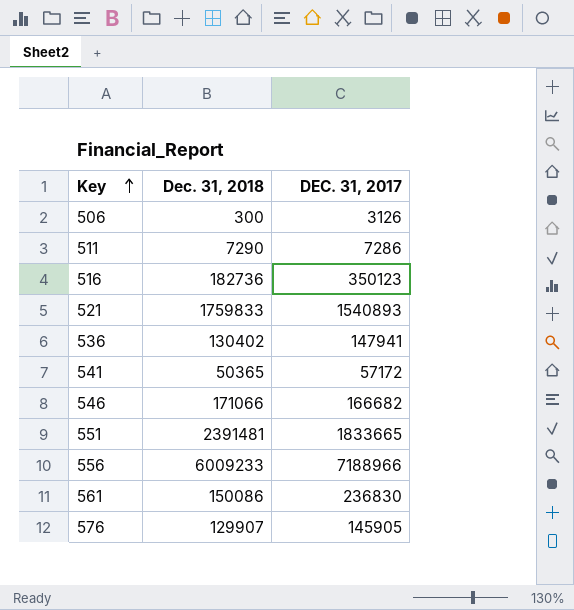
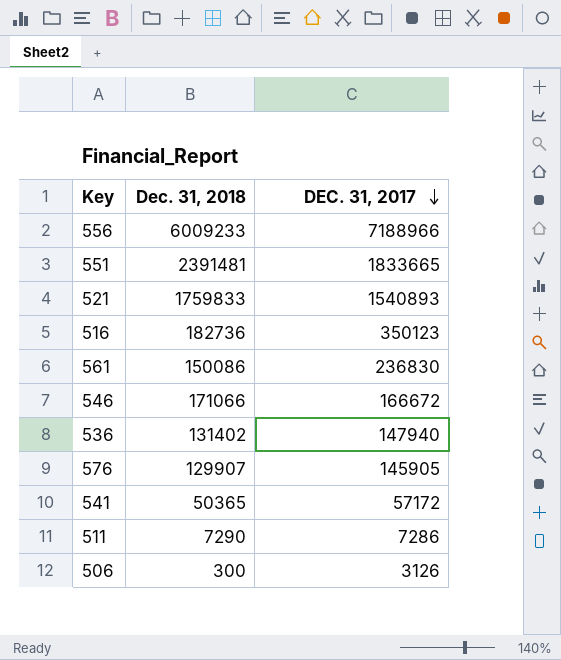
row order: Key ascending -> DEC. 31, 2017 descending
546 | DEC. 31, 2017: 166682 -> 166672
536 | Dec. 31, 2018: 130402 -> 131402
536 | DEC. 31, 2017: 147941 -> 147940

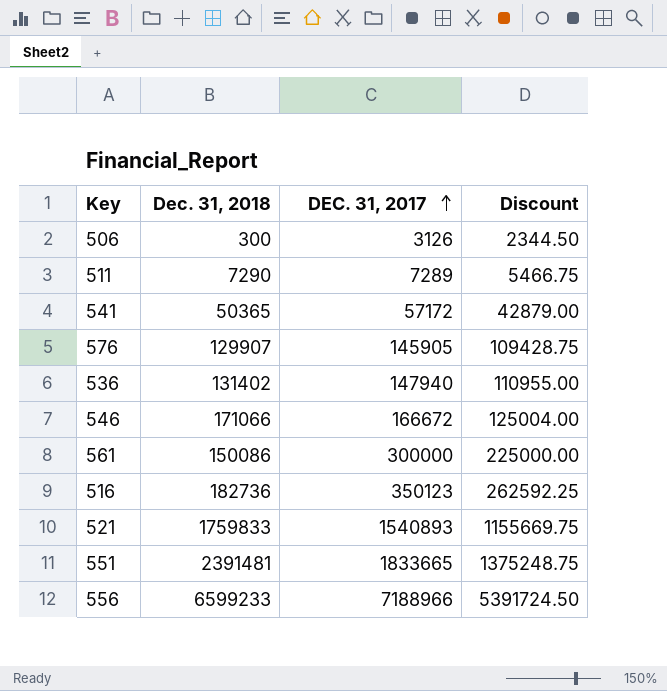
row order: DEC. 31, 2017 descending -> DEC. 31, 2017 ascending
column Discount | formula: none -> [DEC. 31, 2017] * 0.75
511 | DEC. 31, 2017: 7286 -> 7289
561 | DEC. 31, 2017: 236830 -> 300000
556 | Dec. 31, 2018: 6009233 -> 6599233

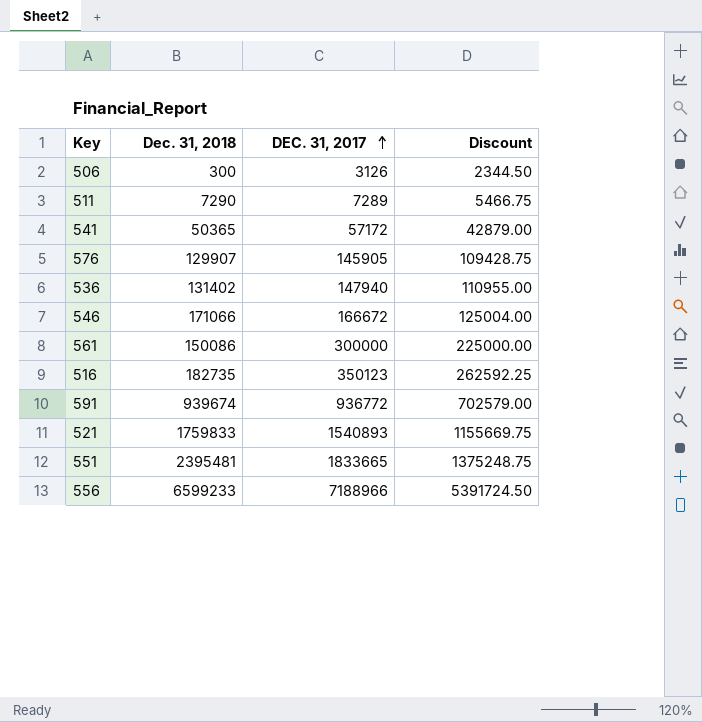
516 | Dec. 31, 2018: 182736 -> 182735
row 591: none -> 939674 | 936772 | 702579.00
551 | Dec. 31, 2018: 2391481 -> 2395481

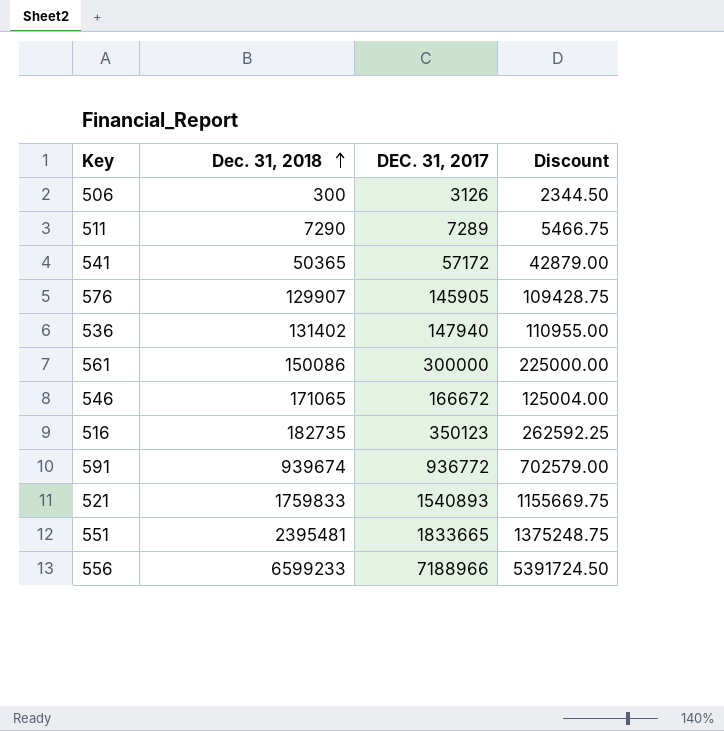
row order: DEC. 31, 2017 ascending -> Dec. 31, 2018 ascending
546 | Dec. 31, 2018: 171066 -> 171065

